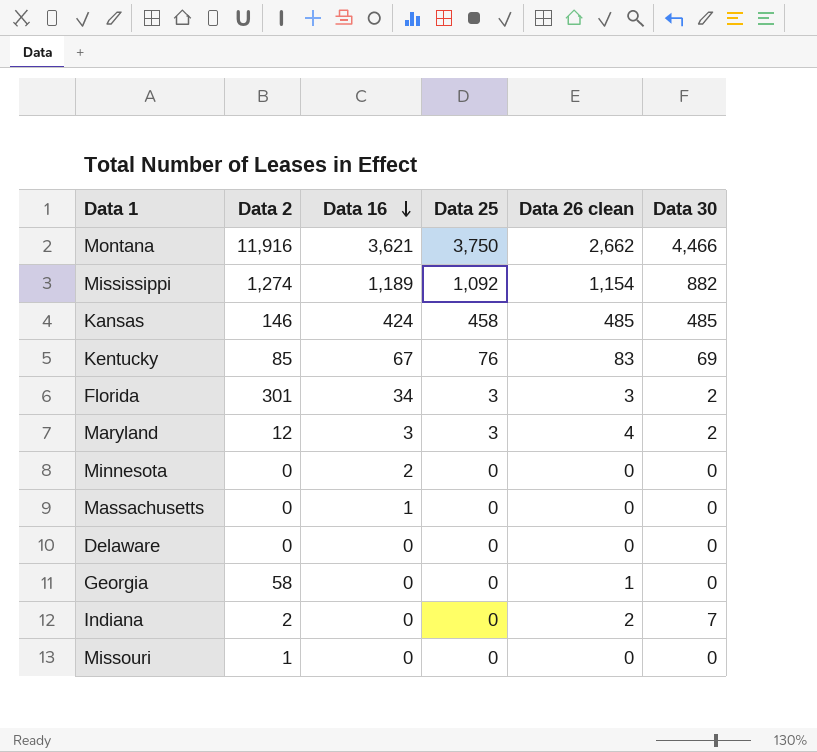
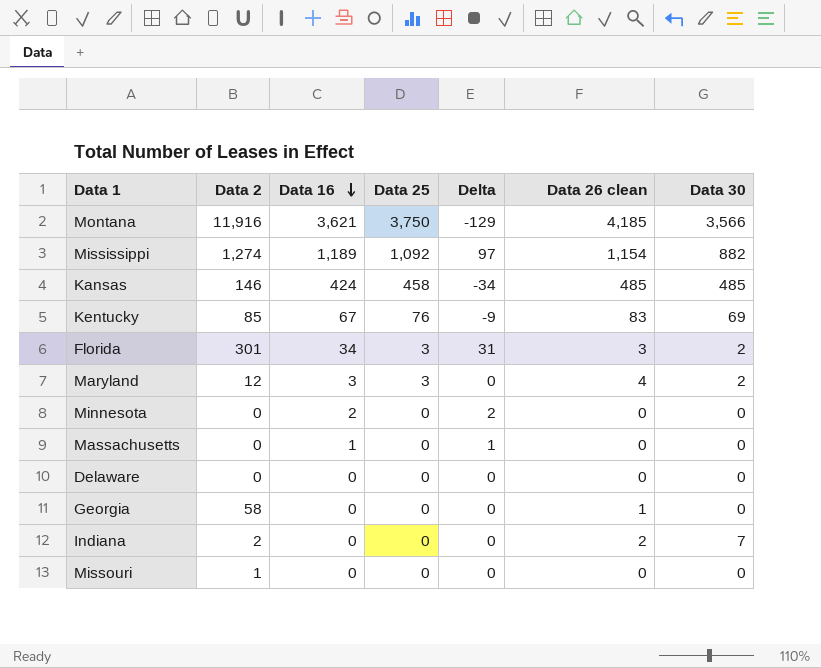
column Delta | formula: none -> [Data 16] - [Data 25]
Montana | Data 26 clean: 2,662 -> 4,185
Montana | Data 30: 4,466 -> 3,566

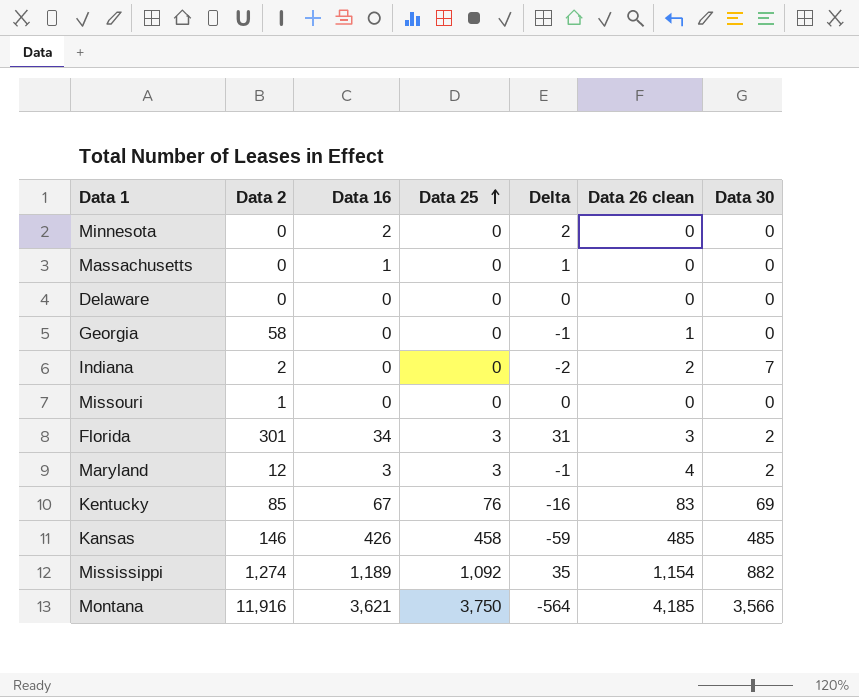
row order: Data 16 descending -> Data 25 ascending
column Delta | formula: [Data 16] - [Data 25] -> [Data 16] - [Data 26 clean]
Kansas | Data 16: 424 -> 426

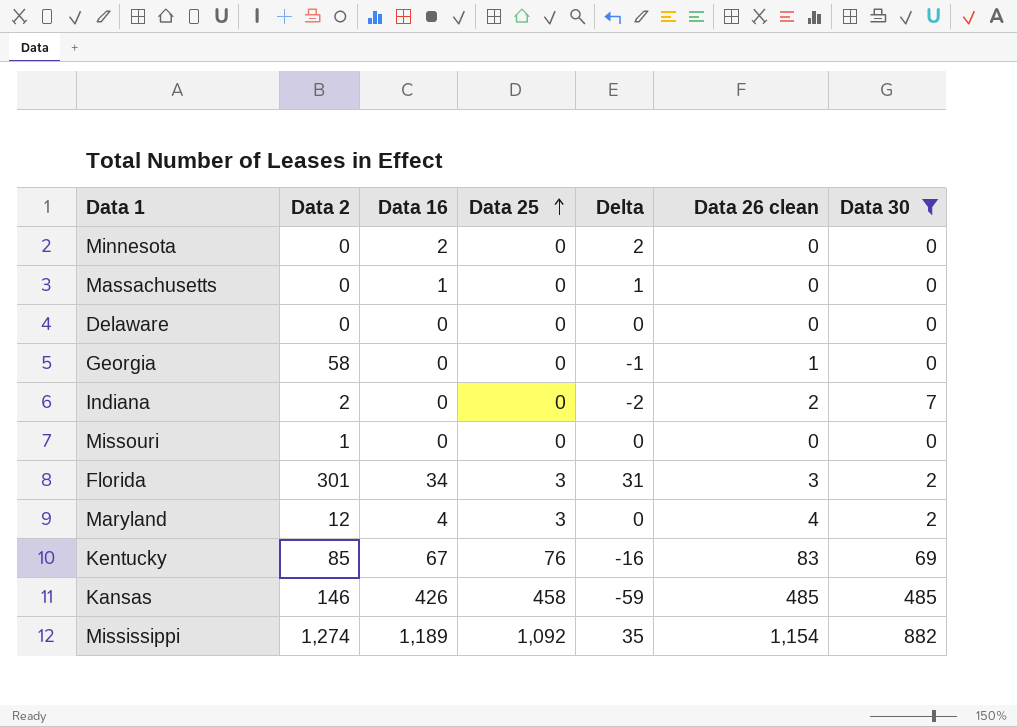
filter: none -> Data 30 != 3,566
Maryland | Data 16: 3 -> 4
Maryland | Delta: -1 -> 0

